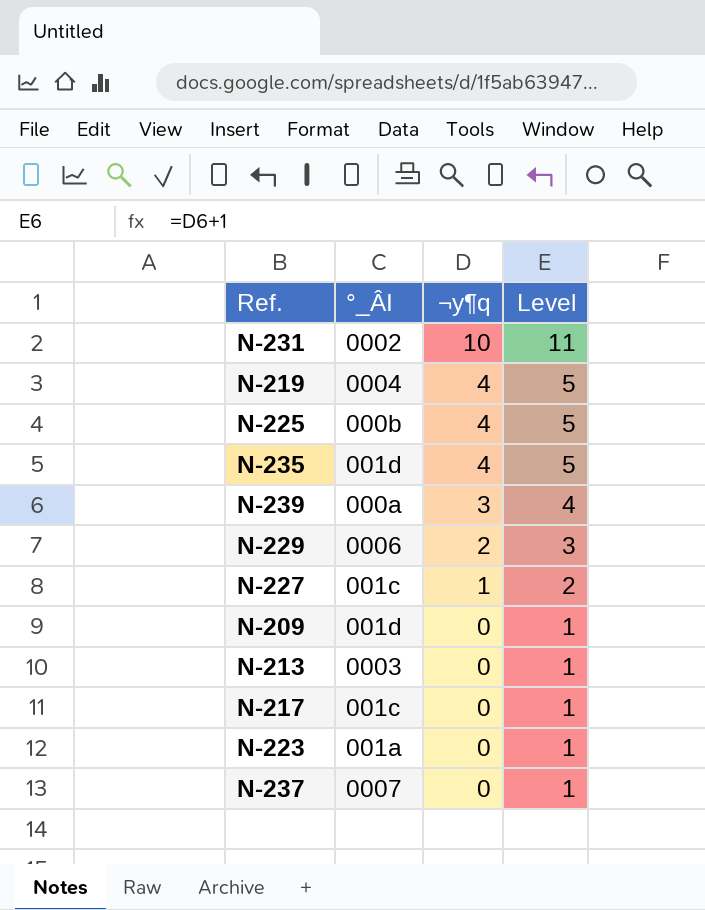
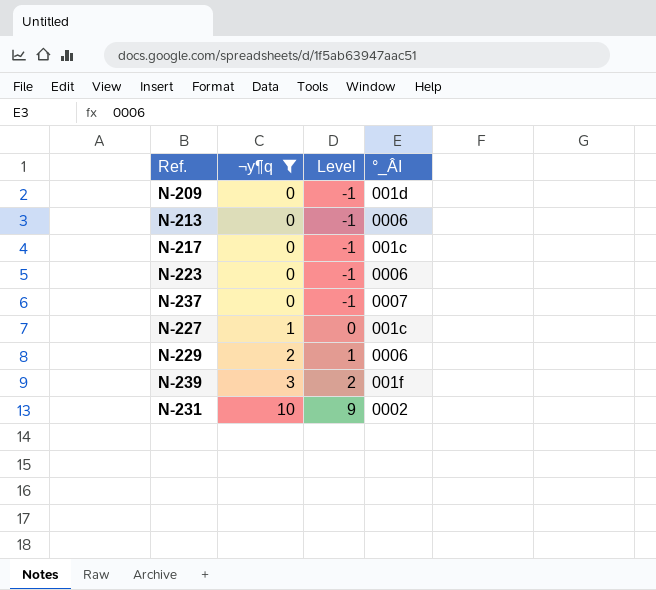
filter: none -> ¬y¶q != 4
row order: ¬y¶q descending -> ¬y¶q ascending
column Level | formula: [¬y¶q] + 1 -> [¬y¶q] - 1
column °_ÂI | position: 2 -> 4
N-213 | °_ÂI: 0003 -> 0006
N-223 | °_ÂI: 001a -> 0006
N-239 | °_ÂI: 000a -> 001f

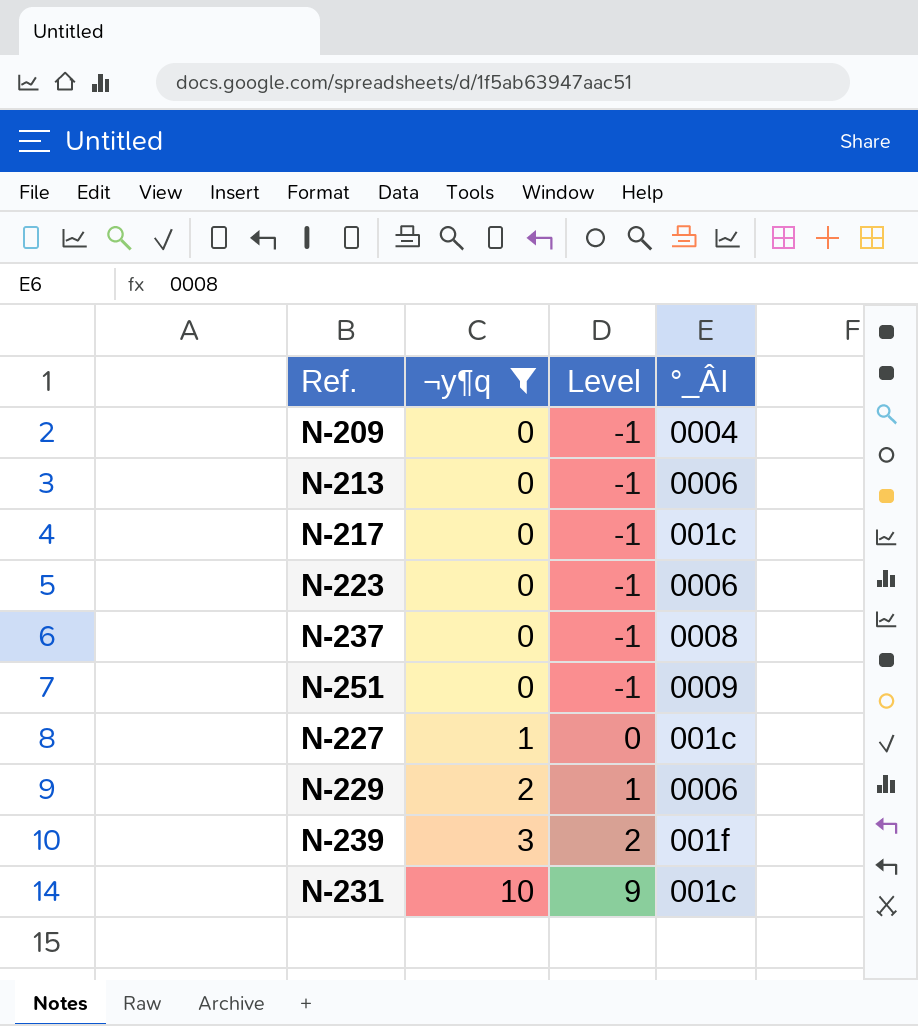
N-209 | °_ÂI: 001d -> 0004
N-237 | °_ÂI: 0007 -> 0008
row N-251: none -> 0 | -1 | 0009
N-231 | °_ÂI: 0002 -> 001c

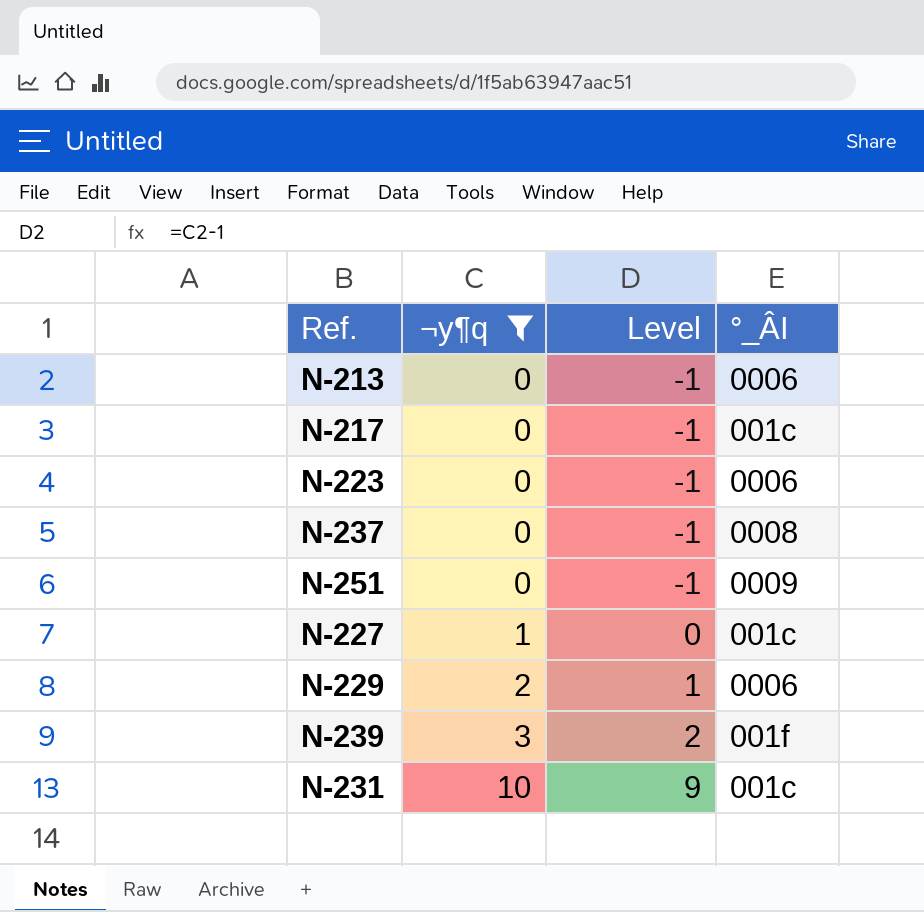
row N-209: 0 | -1 | 0004 -> none

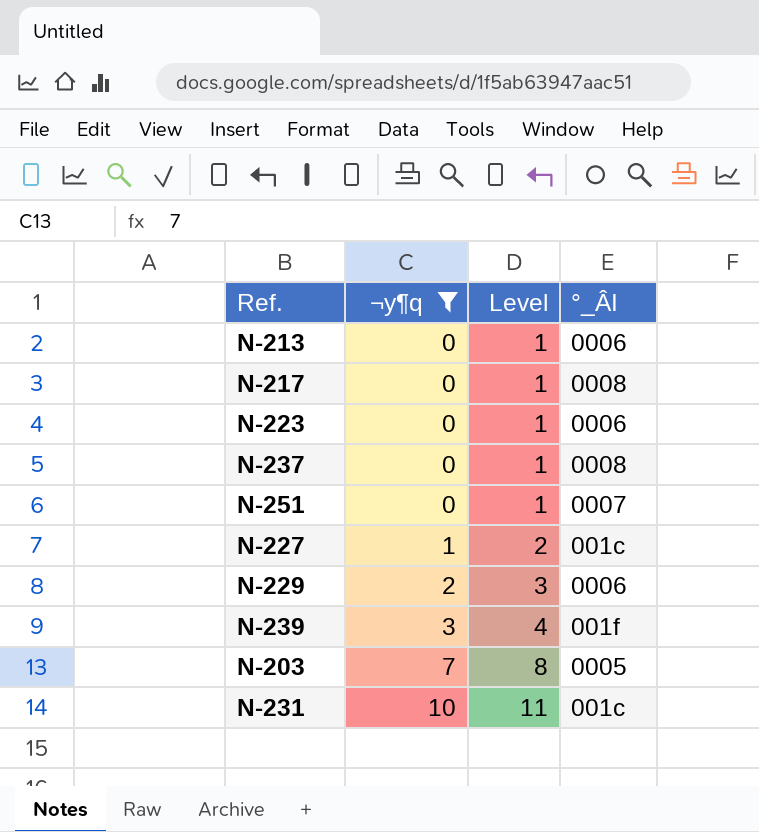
column Level | formula: [¬y¶q] - 1 -> [¬y¶q] + 1
N-217 | °_ÂI: 001c -> 0008
N-251 | °_ÂI: 0009 -> 0007
row N-203: none -> 7 | 8 | 0005

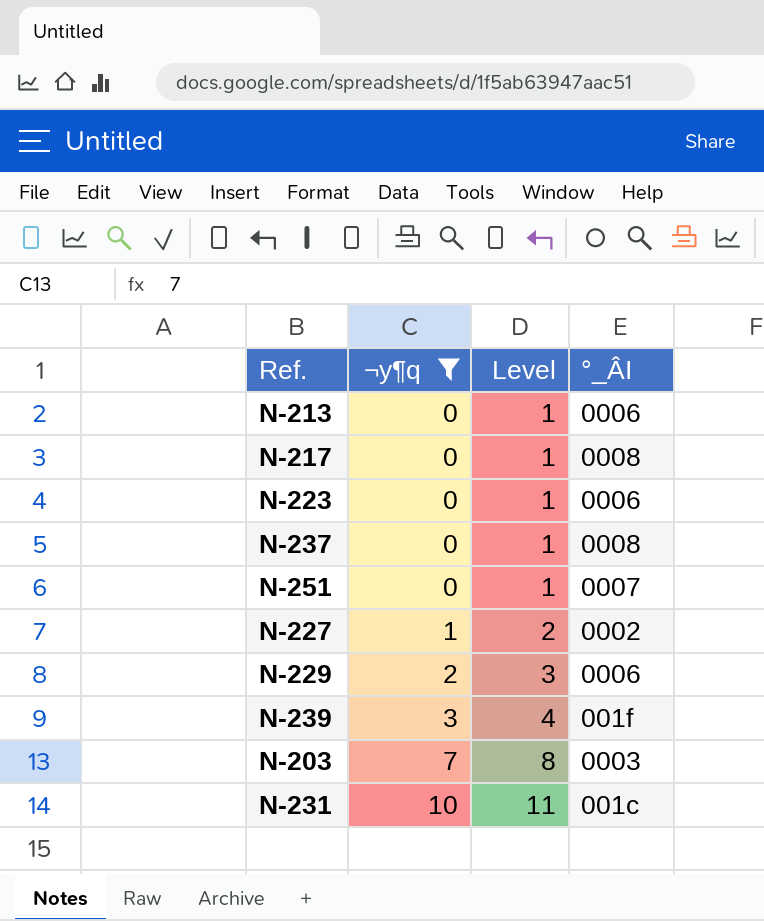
N-227 | °_ÂI: 001c -> 0002
N-203 | °_ÂI: 0005 -> 0003

